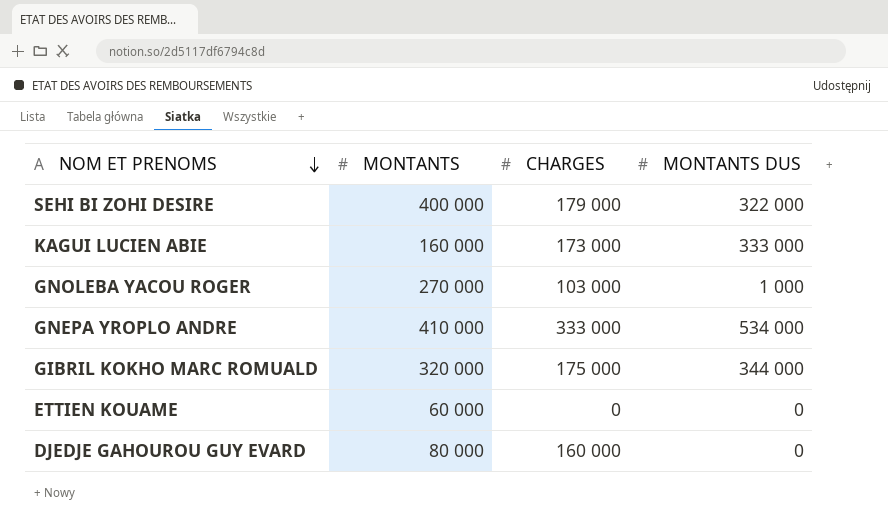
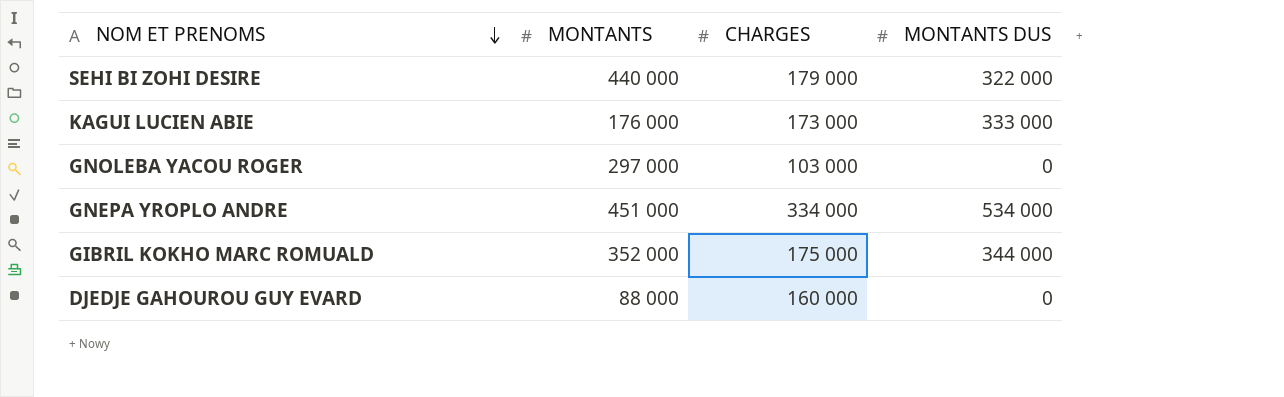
row ETTIEN KOUAME: 60 000 | 0 | 0 -> none
SEHI BI ZOHI DESIRE | MONTANTS: 400 000 -> 440 000
KAGUI LUCIEN ABIE | MONTANTS: 160 000 -> 176 000
GNOLEBA YACOU ROGER | MONTANTS: 270 000 -> 297 000
GNOLEBA YACOU ROGER | MONTANTS DUS: 1 000 -> 0
GNEPA YROPLO ANDRE | MONTANTS: 410 000 -> 451 000
GNEPA YROPLO ANDRE | CHARGES: 333 000 -> 334 000
GIBRIL KOKHO MARC ROMUALD | MONTANTS: 320 000 -> 352 000
DJEDJE GAHOUROU GUY EVARD | MONTANTS: 80 000 -> 88 000

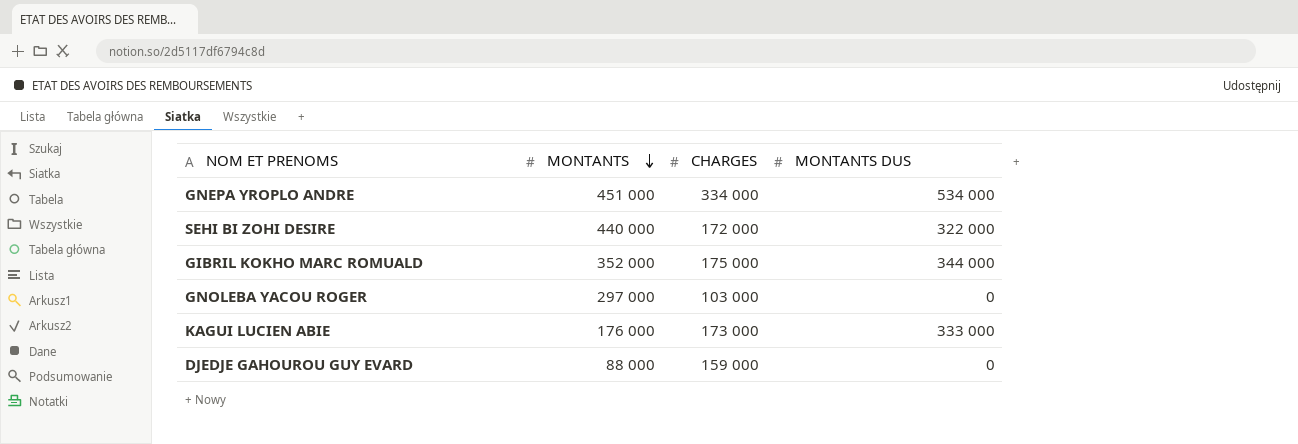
row order: NOM ET PRENOMS descending -> MONTANTS descending
SEHI BI ZOHI DESIRE | CHARGES: 179 000 -> 172 000
DJEDJE GAHOUROU GUY EVARD | CHARGES: 160 000 -> 159 000

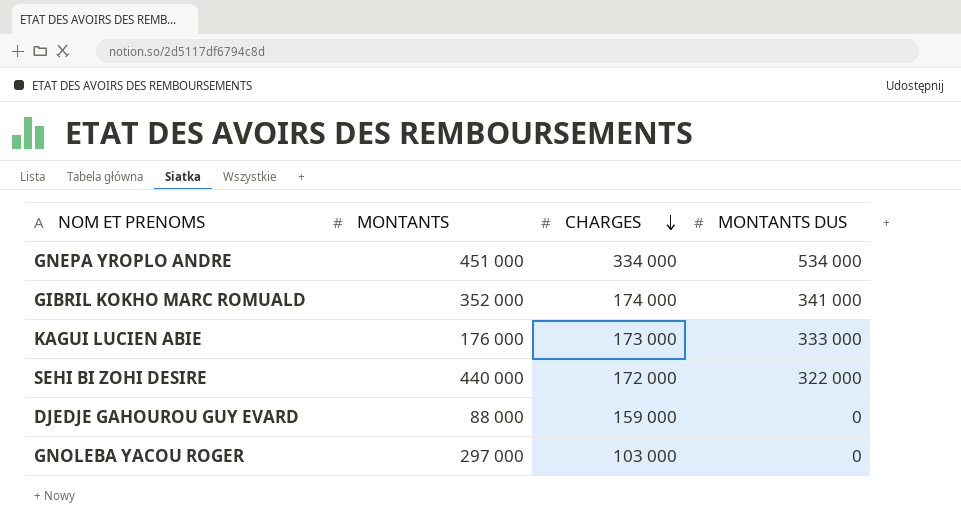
row order: MONTANTS descending -> CHARGES descending
GIBRIL KOKHO MARC ROMUALD | CHARGES: 175 000 -> 174 000
GIBRIL KOKHO MARC ROMUALD | MONTANTS DUS: 344 000 -> 341 000

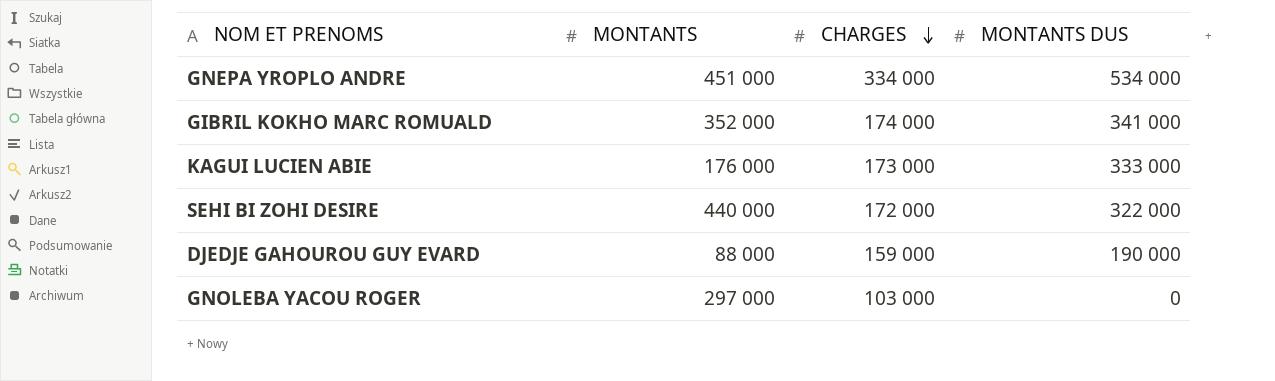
DJEDJE GAHOUROU GUY EVARD | MONTANTS DUS: 0 -> 190 000

